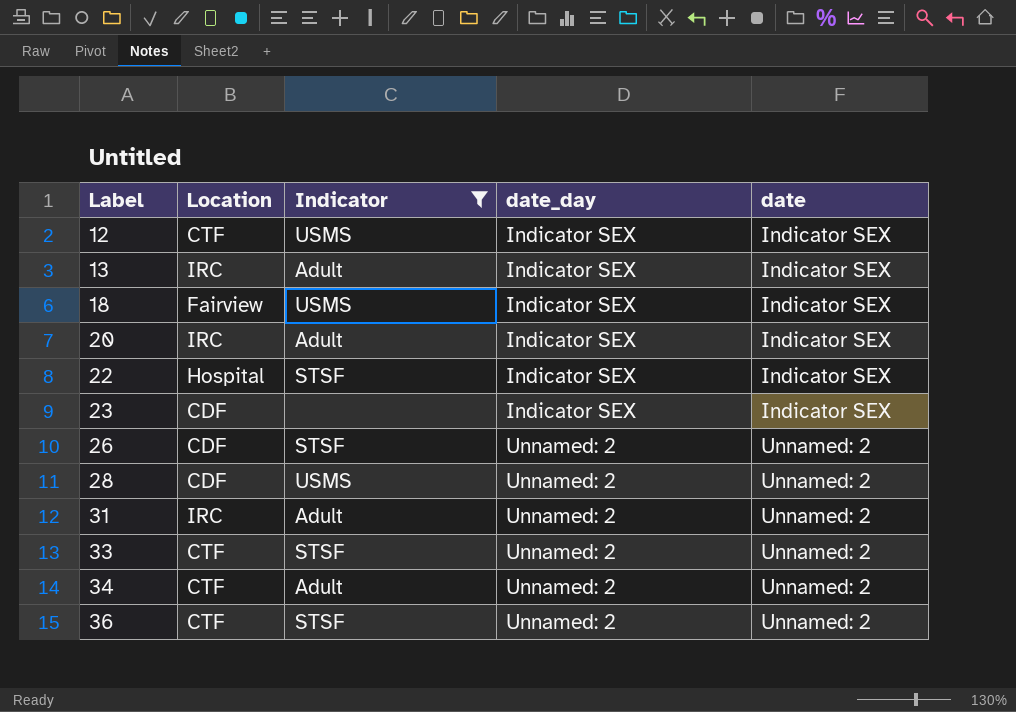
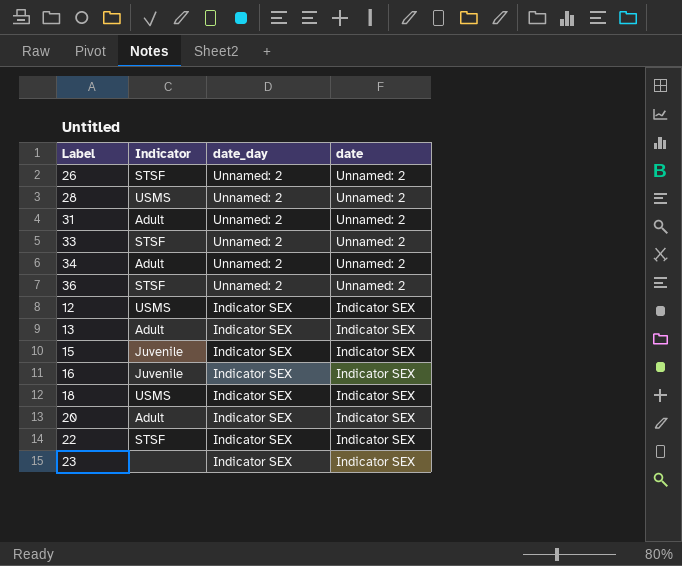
filter: Indicator != Juvenile -> none
row order: Label ascending -> date_day descending
column Location | position: 2 -> none

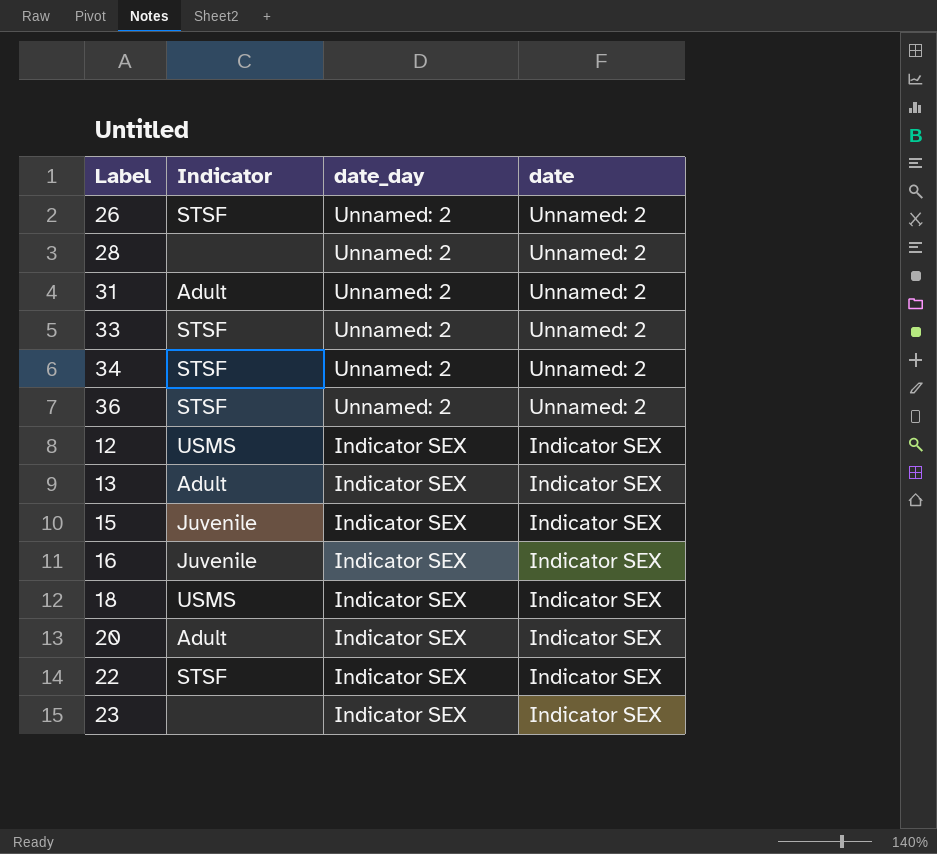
28 | Indicator: USMS -> none
34 | Indicator: Adult -> STSF

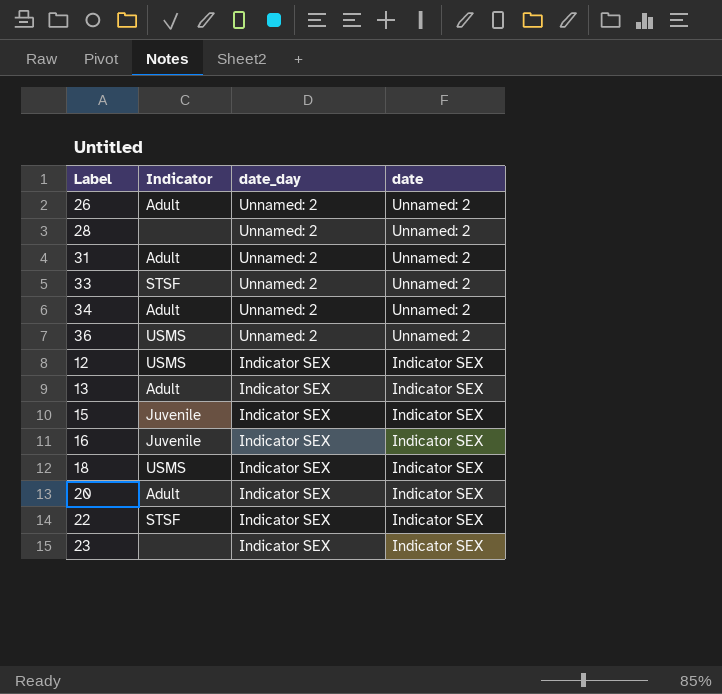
26 | Indicator: STSF -> Adult
34 | Indicator: STSF -> Adult
36 | Indicator: STSF -> USMS

